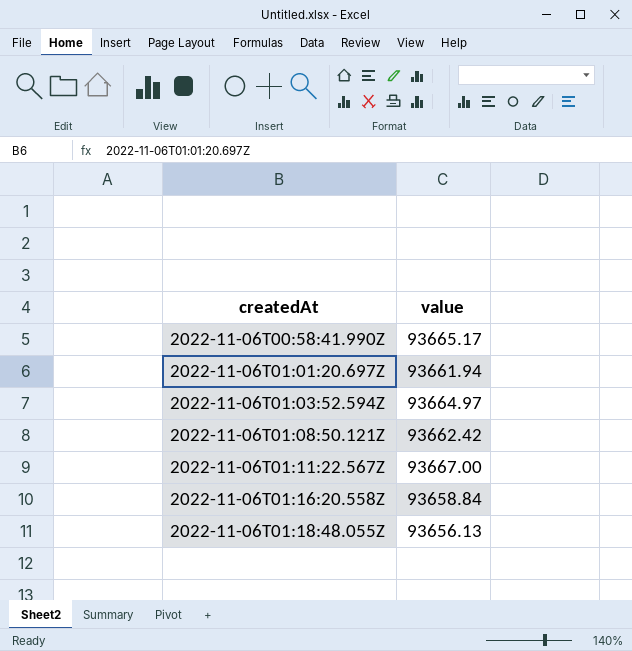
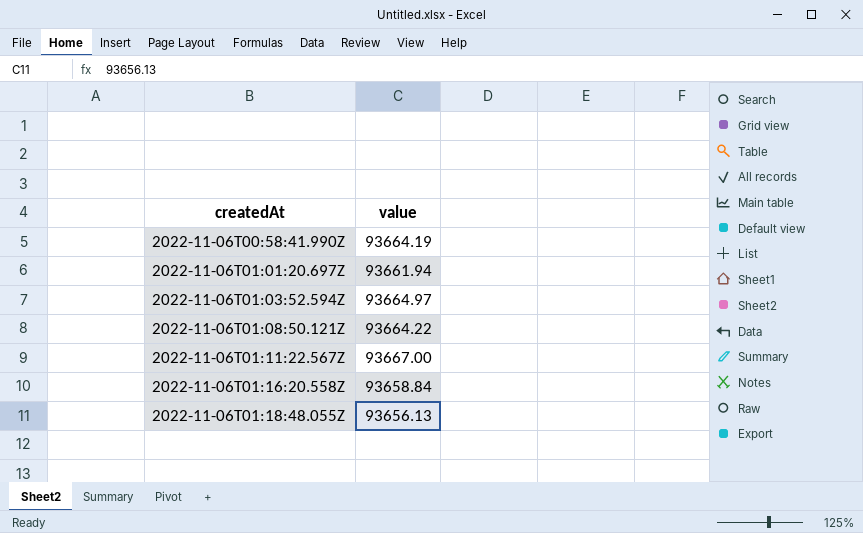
2022-11-06T00:58:41.990Z | value: 93665.17 -> 93664.19
2022-11-06T01:08:50.121Z | value: 93662.42 -> 93664.22

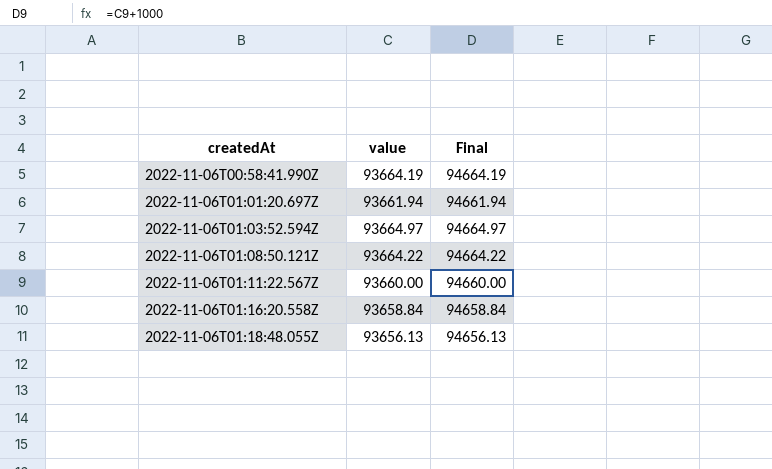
column Final | formula: none -> [value] + 1000
2022-11-06T01:11:22.567Z | value: 93667.00 -> 93660.00

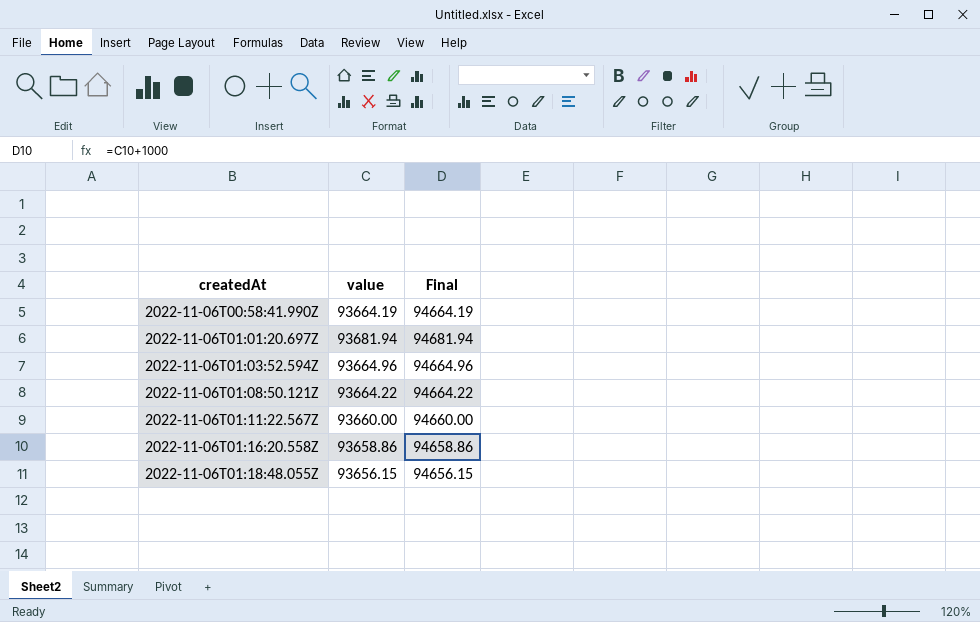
2022-11-06T01:01:20.697Z | value: 93661.94 -> 93681.94
2022-11-06T01:01:20.697Z | Final: 94661.94 -> 94681.94
2022-11-06T01:03:52.594Z | value: 93664.97 -> 93664.96
2022-11-06T01:03:52.594Z | Final: 94664.97 -> 94664.96
2022-11-06T01:16:20.558Z | value: 93658.84 -> 93658.86
2022-11-06T01:16:20.558Z | Final: 94658.84 -> 94658.86
2022-11-06T01:18:48.055Z | value: 93656.13 -> 93656.15
2022-11-06T01:18:48.055Z | Final: 94656.13 -> 94656.15

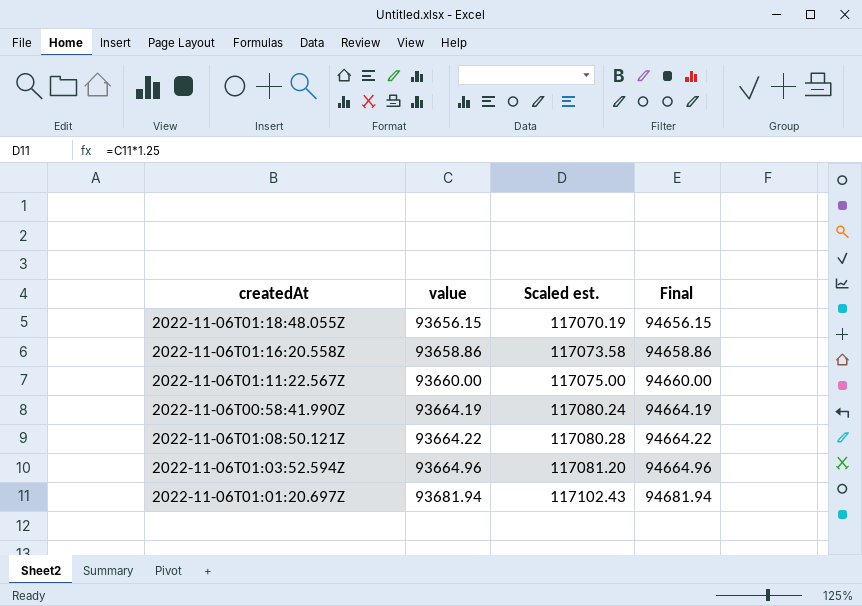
row order: createdAt ascending -> value ascending
column Scaled est. | formula: none -> [value] * 1.25

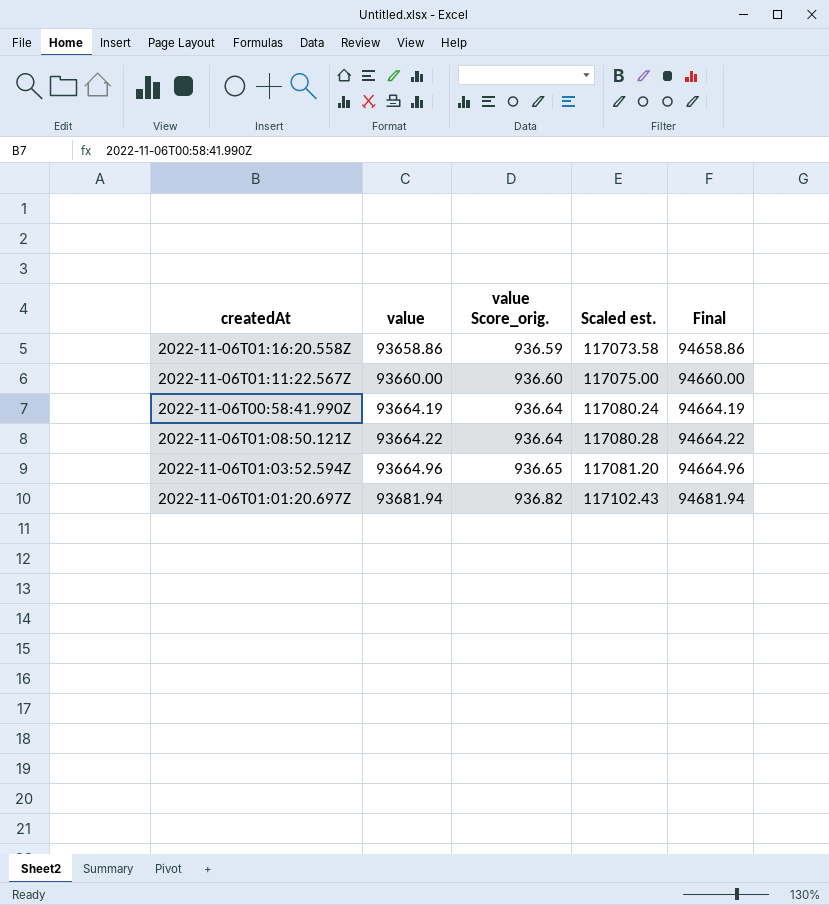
column value Score_orig. | formula: none -> [value] * 0.01
row 2022-11-06T01:18:48.055Z: 93656.15 | 117070.19 | 94656.15 -> none

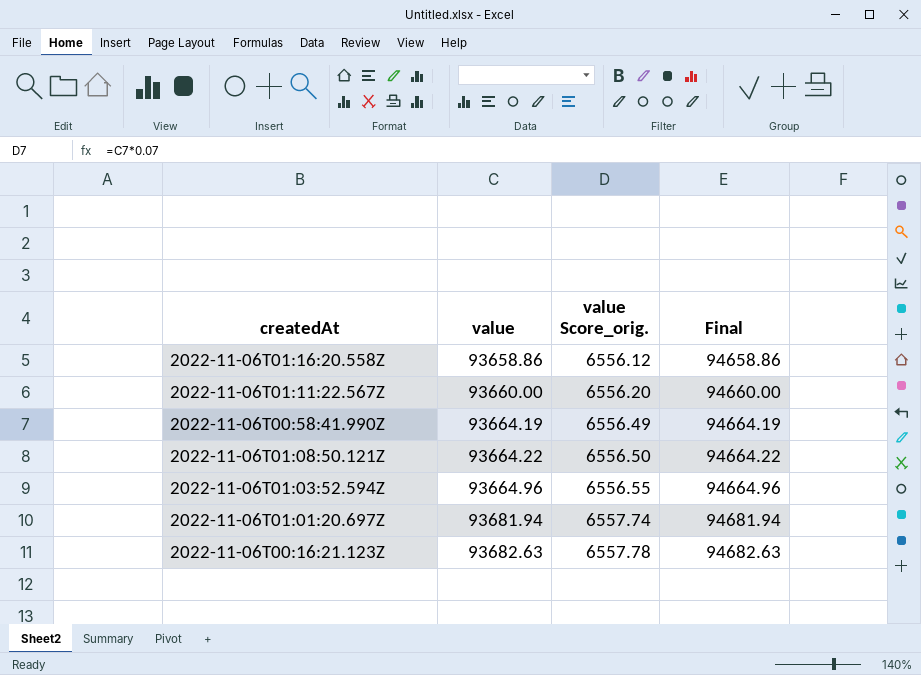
column Scaled est. | formula: [value] * 1.25 -> none
column value Score_orig. | formula: [value] * 0.01 -> [value] * 0.07
row 2022-11-06T00:16:21.123Z: none -> 93682.63 | 6557.78 | 94682.63

